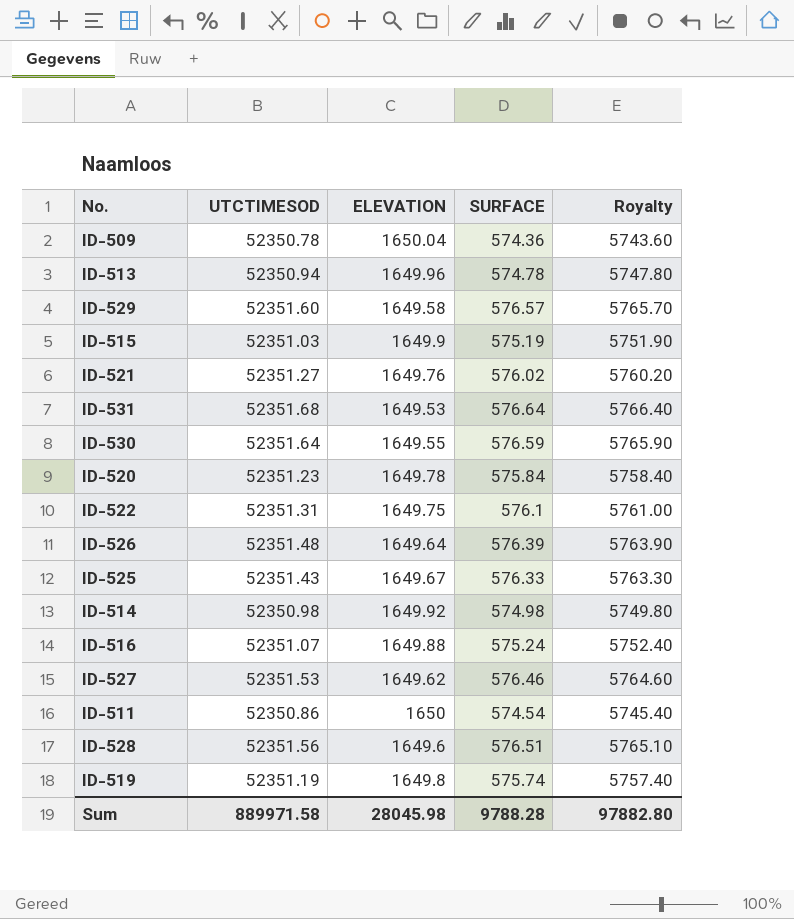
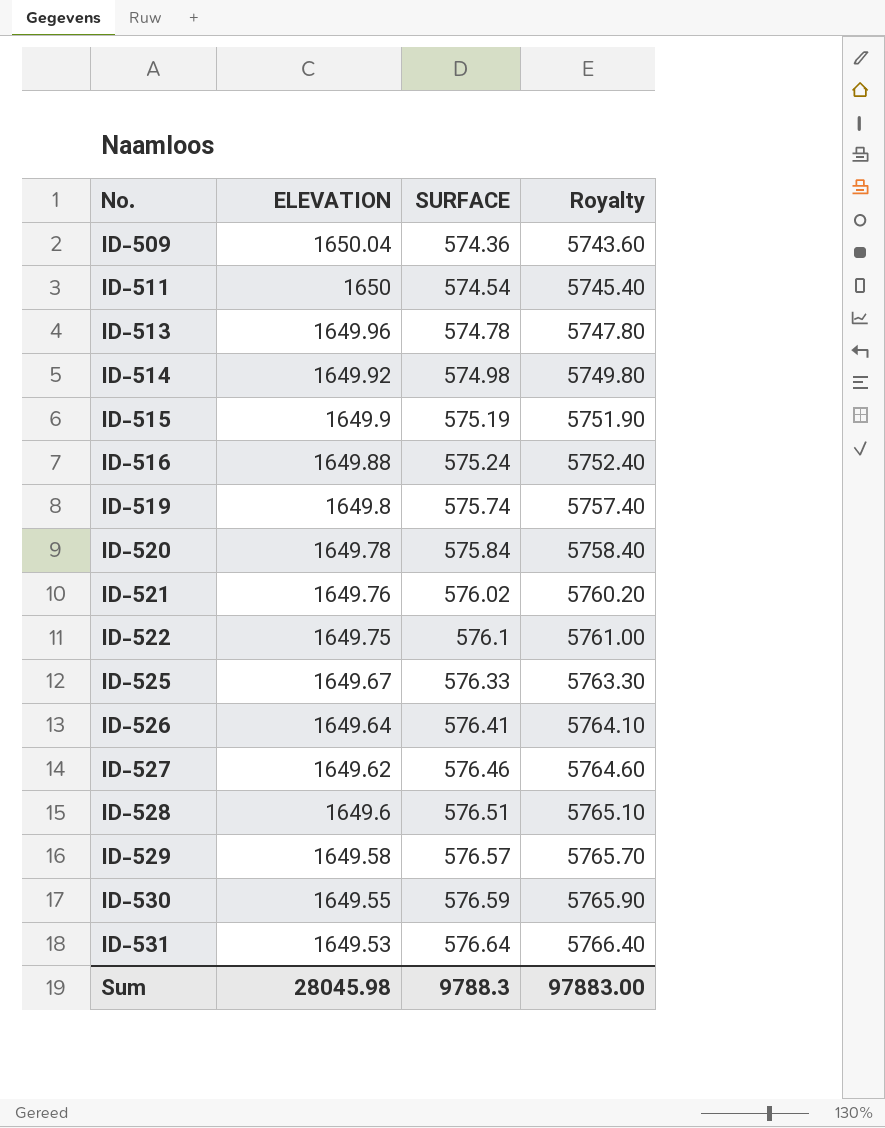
row order: none -> No. ascending
column UTCTIMESOD | position: 2 -> none
ID-526 | SURFACE: 576.39 -> 576.41
ID-526 | Royalty: 5763.90 -> 5764.10
Sum | SURFACE: 9788.28 -> 9788.3
Sum | Royalty: 97882.80 -> 97883.00

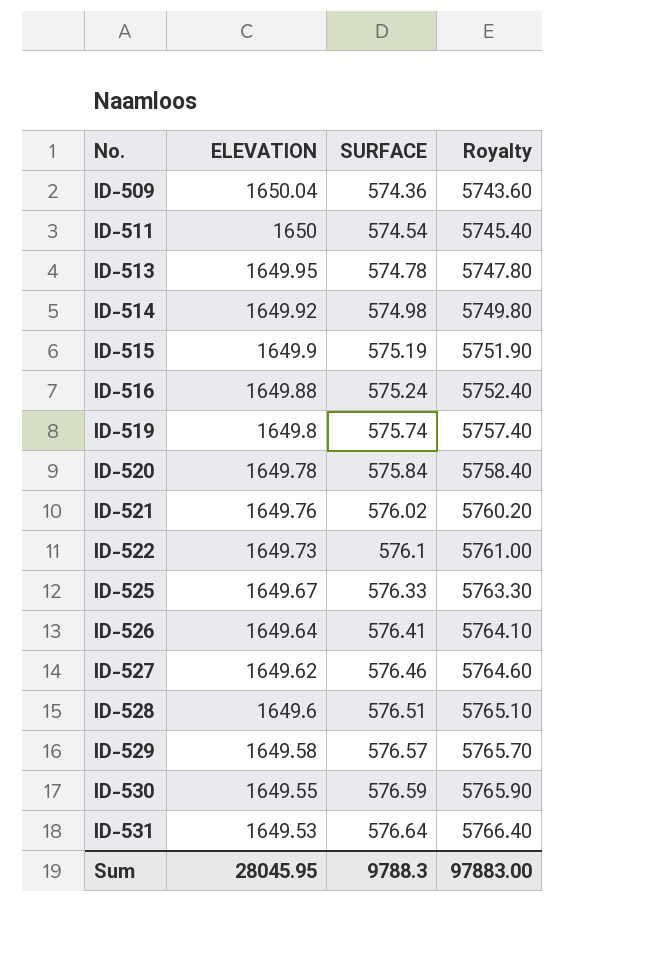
ID-513 | ELEVATION: 1649.96 -> 1649.95
ID-522 | ELEVATION: 1649.75 -> 1649.73
Sum | ELEVATION: 28045.98 -> 28045.95

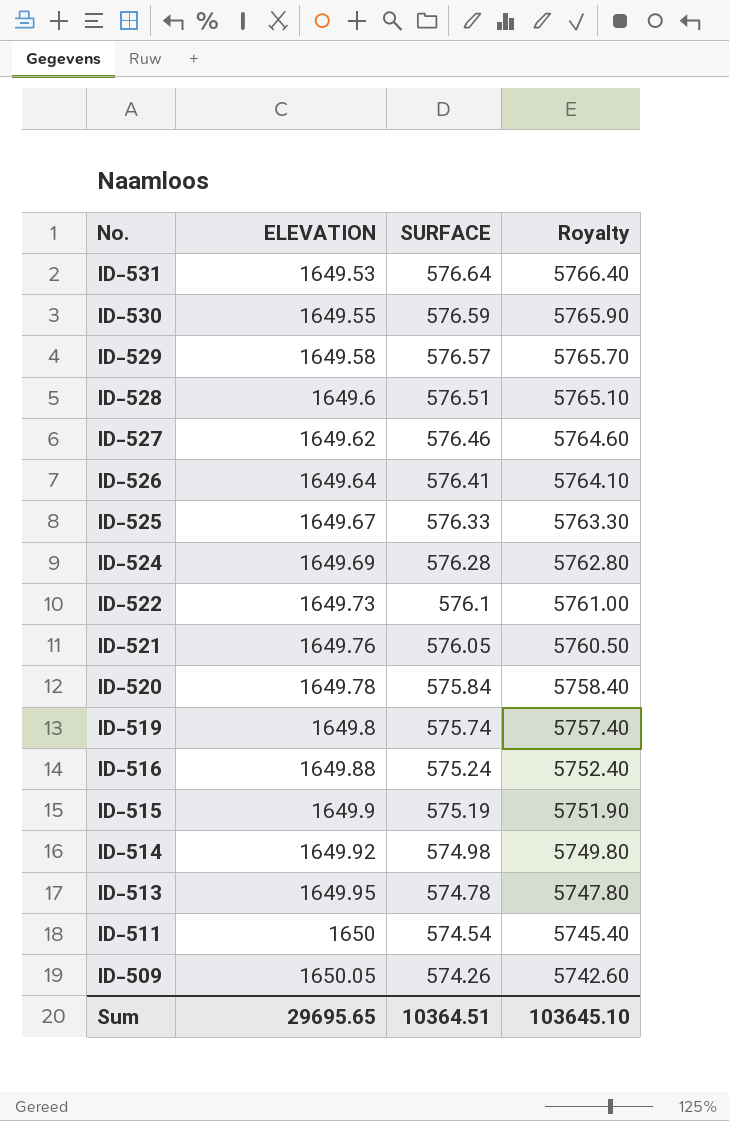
row order: No. ascending -> No. descending
row ID-524: none -> 1649.69 | 576.28 | 5762.80
ID-521 | SURFACE: 576.02 -> 576.05
ID-521 | Royalty: 5760.20 -> 5760.50
ID-509 | ELEVATION: 1650.04 -> 1650.05
ID-509 | SURFACE: 574.36 -> 574.26
ID-509 | Royalty: 5743.60 -> 5742.60
Sum | ELEVATION: 28045.95 -> 29695.65
Sum | SURFACE: 9788.3 -> 10364.51
Sum | Royalty: 97883.00 -> 103645.10

